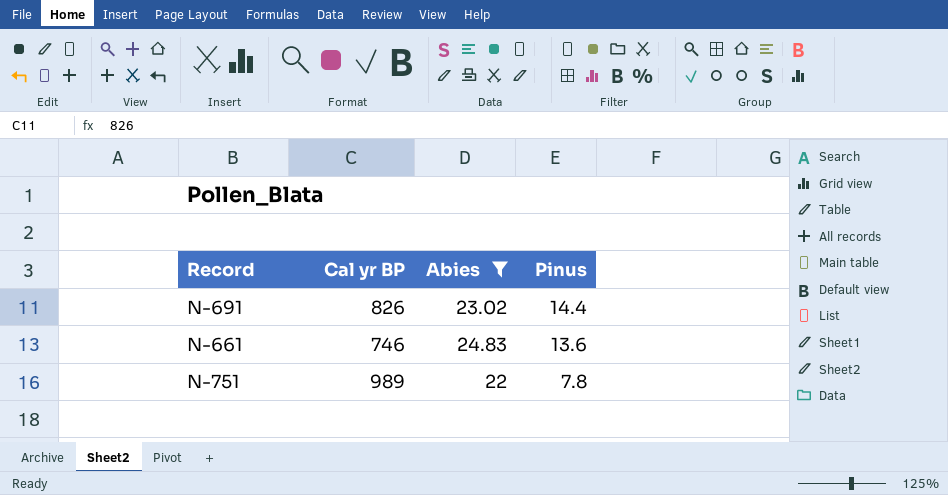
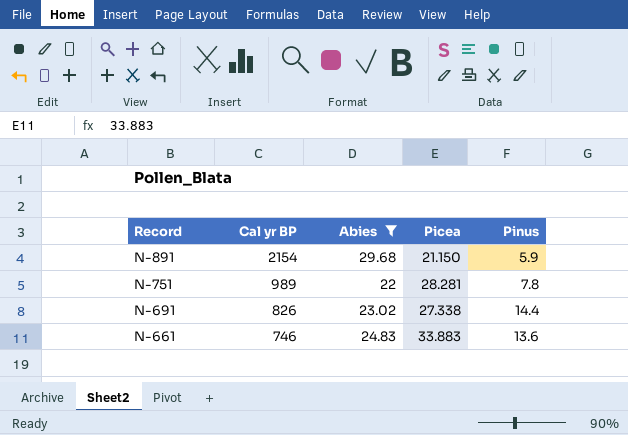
row order: Pinus descending -> Record descending
column Picea | position: none -> 4
row N-891: none -> 2154 | 29.68 | 21.150 | 5.9

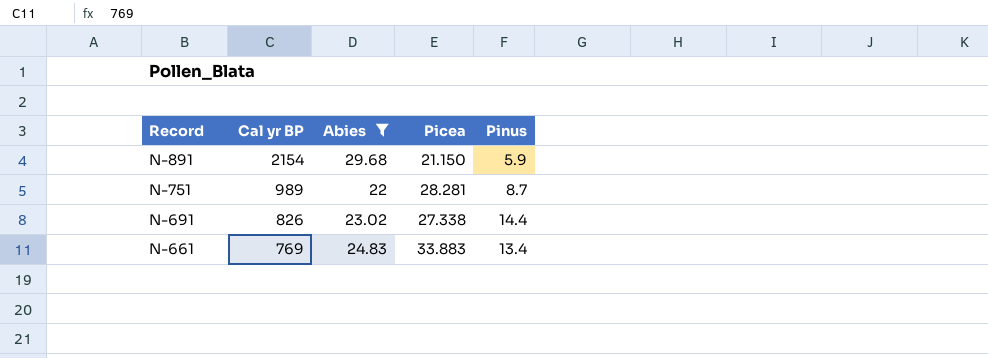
N-751 | Pinus: 7.8 -> 8.7
N-661 | Cal yr BP: 746 -> 769
N-661 | Pinus: 13.6 -> 13.4

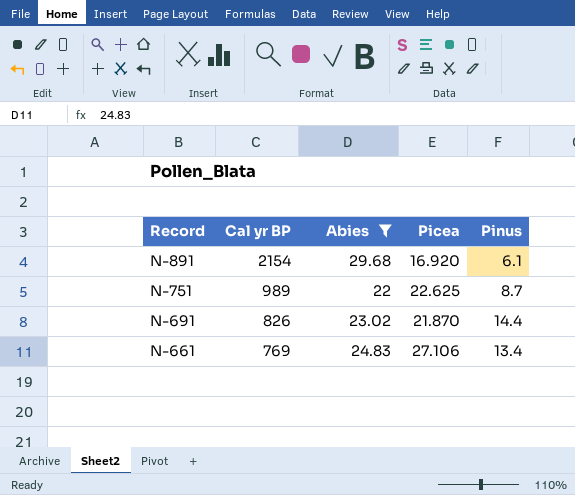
N-891 | Picea: 21.150 -> 16.920
N-891 | Pinus: 5.9 -> 6.1
N-751 | Picea: 28.281 -> 22.625
N-691 | Picea: 27.338 -> 21.870
N-661 | Picea: 33.883 -> 27.106

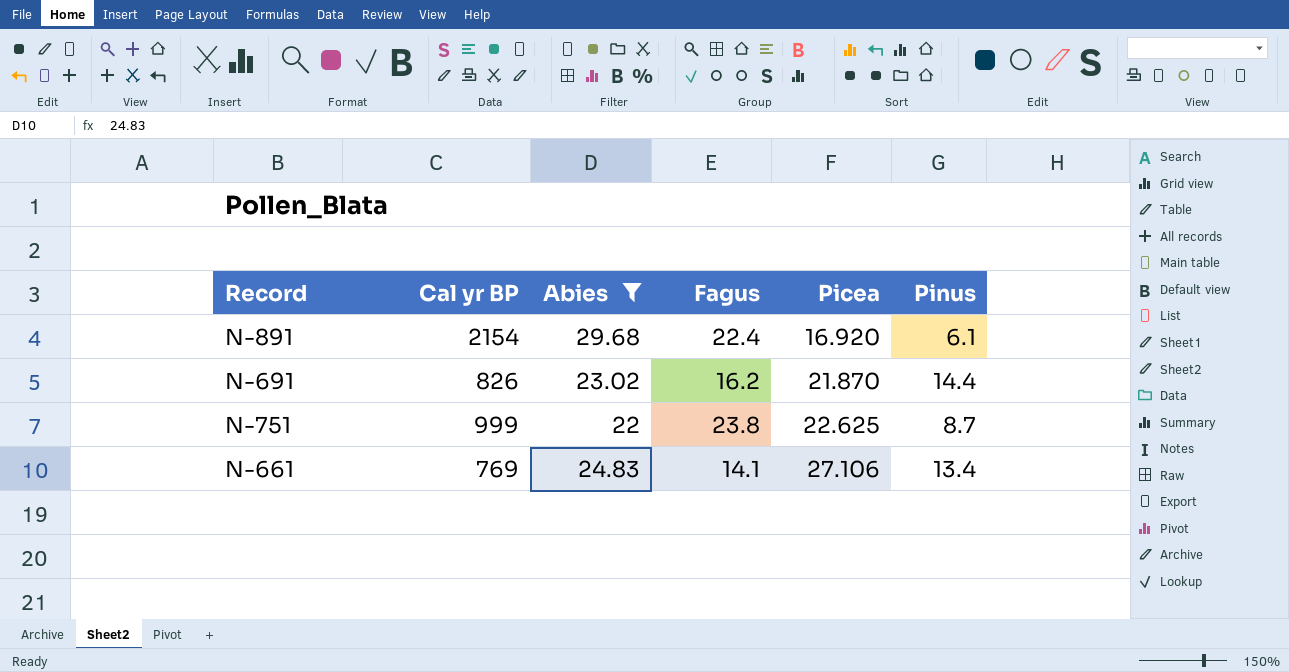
row order: Record descending -> Picea ascending
column Fagus | position: none -> 4
N-751 | Cal yr BP: 989 -> 999

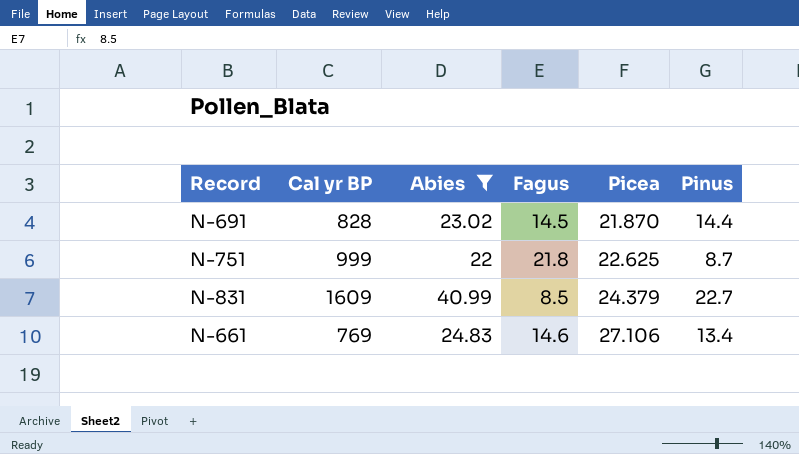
row N-891: 2154 | 29.68 | 22.4 | 16.920 | 6.1 -> none
N-691 | Cal yr BP: 826 -> 828
N-691 | Fagus: 16.2 -> 14.5
N-751 | Fagus: 23.8 -> 21.8
row N-831: none -> 1609 | 40.99 | 8.5 | 24.379 | 22.7
N-661 | Fagus: 14.1 -> 14.6

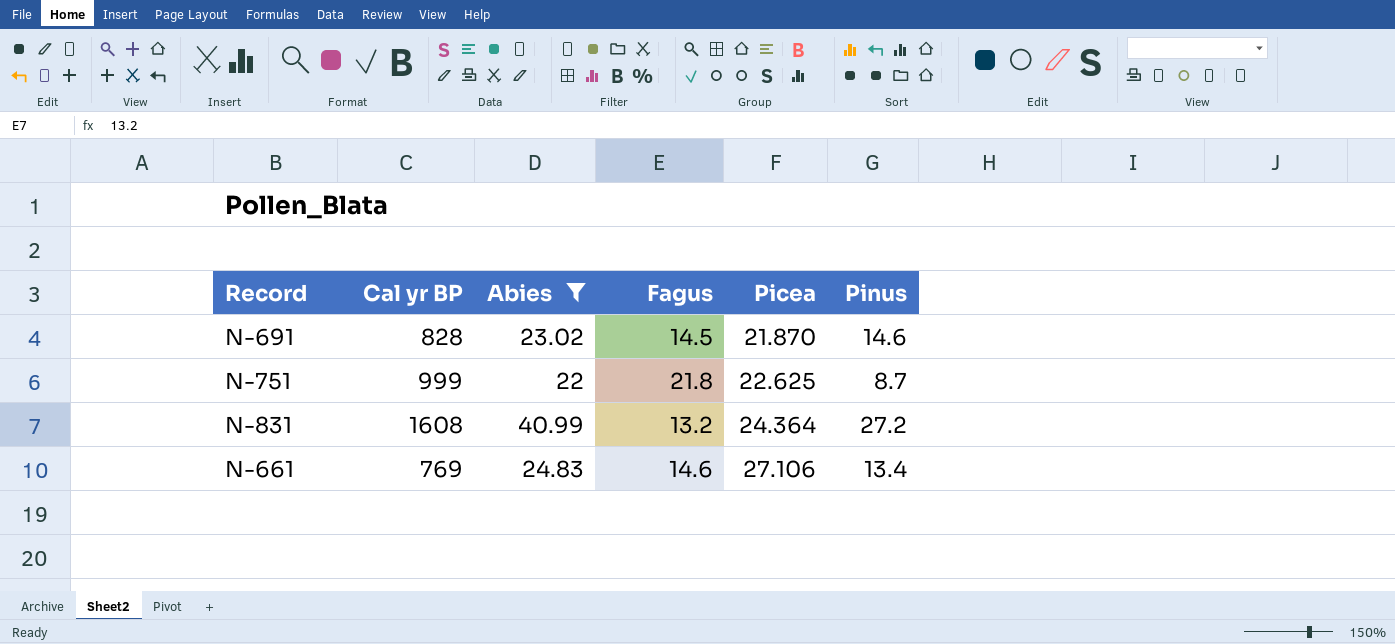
N-691 | Pinus: 14.4 -> 14.6
N-831 | Cal yr BP: 1609 -> 1608
N-831 | Fagus: 8.5 -> 13.2
N-831 | Picea: 24.379 -> 24.364
N-831 | Pinus: 22.7 -> 27.2

